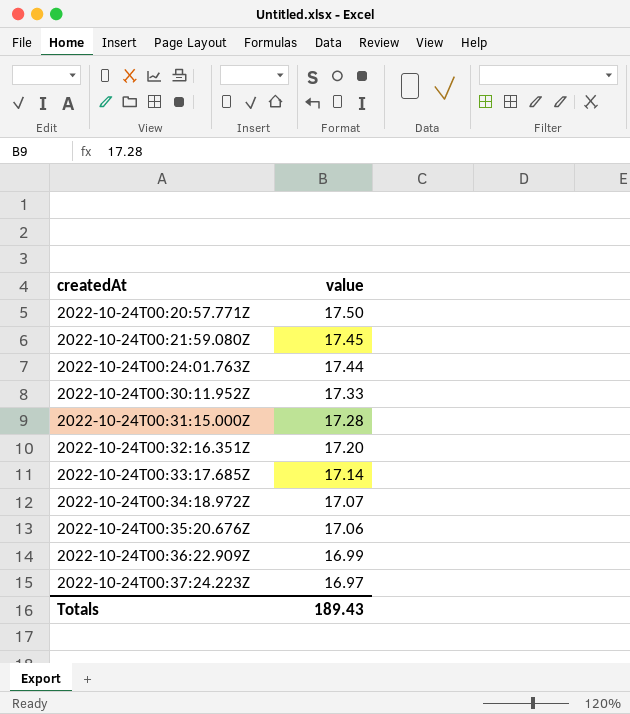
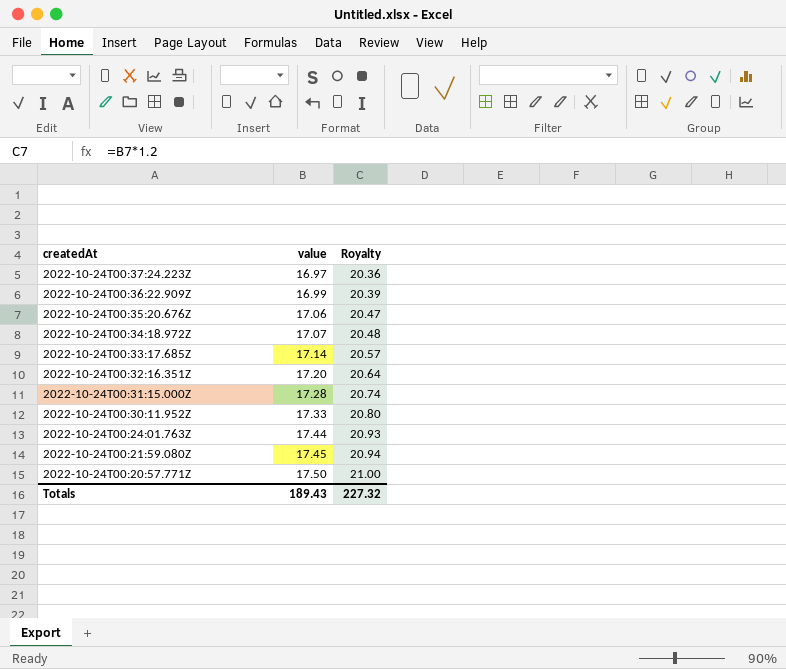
row order: createdAt ascending -> createdAt descending
column Royalty | formula: none -> [value] * 1.2

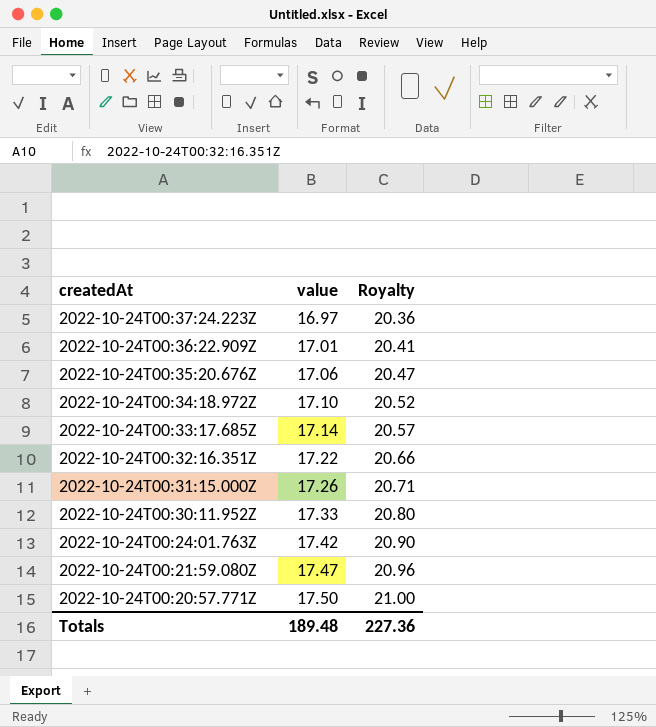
2022-10-24T00:36:22.909Z | value: 16.99 -> 17.01
2022-10-24T00:36:22.909Z | Royalty: 20.39 -> 20.41
2022-10-24T00:34:18.972Z | value: 17.07 -> 17.10
2022-10-24T00:34:18.972Z | Royalty: 20.48 -> 20.52
2022-10-24T00:32:16.351Z | value: 17.20 -> 17.22
2022-10-24T00:32:16.351Z | Royalty: 20.64 -> 20.66
2022-10-24T00:31:15.000Z | value: 17.28 -> 17.26
2022-10-24T00:31:15.000Z | Royalty: 20.74 -> 20.71
2022-10-24T00:24:01.763Z | value: 17.44 -> 17.42
2022-10-24T00:24:01.763Z | Royalty: 20.93 -> 20.90
2022-10-24T00:21:59.080Z | value: 17.45 -> 17.47
2022-10-24T00:21:59.080Z | Royalty: 20.94 -> 20.96
Totals | value: 189.43 -> 189.48
Totals | Royalty: 227.32 -> 227.36

